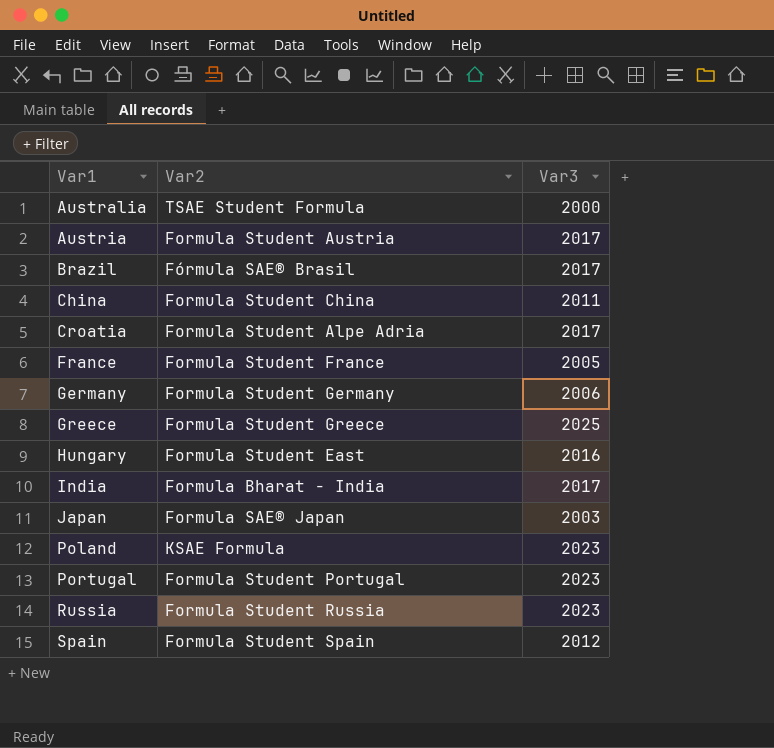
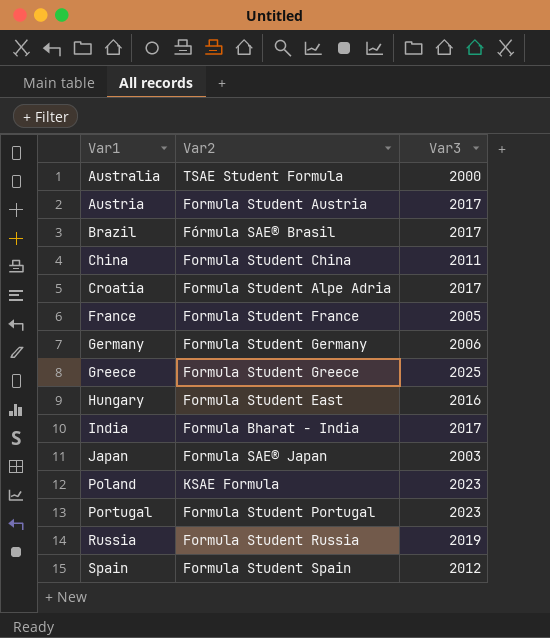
Russia | Var3: 2023 -> 2019

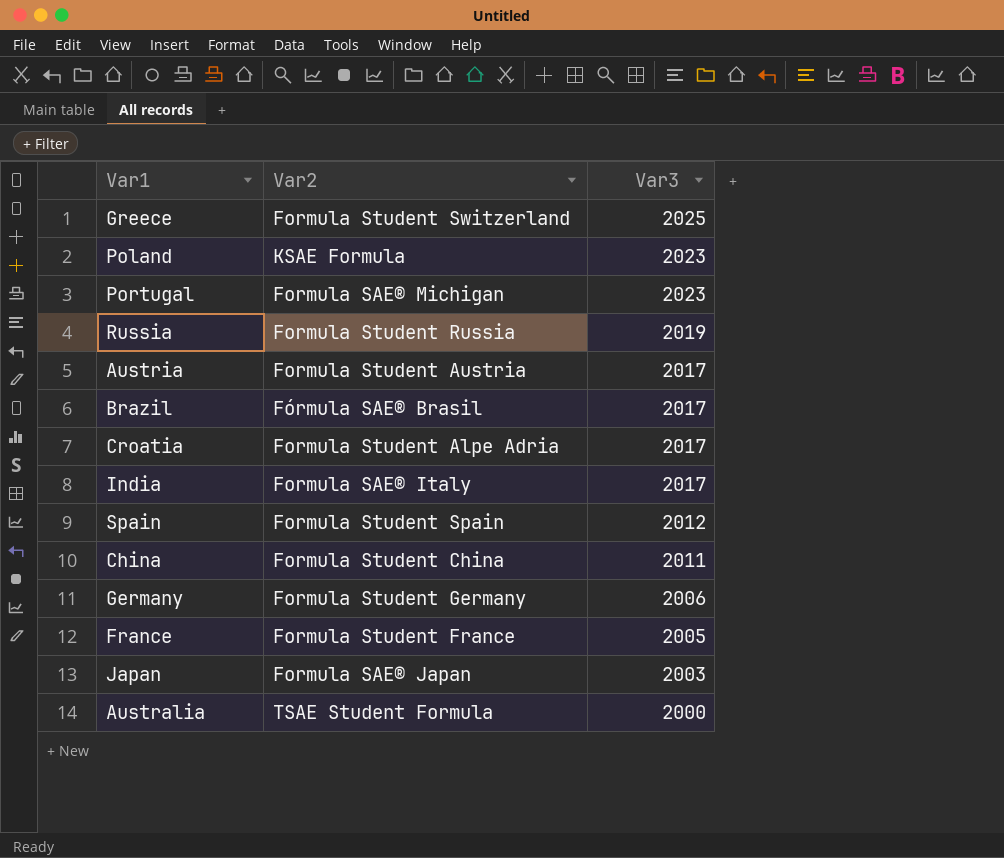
row order: Var1 ascending -> Var3 descending
row Hungary: Formula Student East | 2016 -> none
Greece | Var2: Formula Student Greece -> Formula Student Switzerland
Portugal | Var2: Formula Student Portugal -> Formula SAE® Michigan
India | Var2: Formula Bharat - India -> Formula SAE® Italy

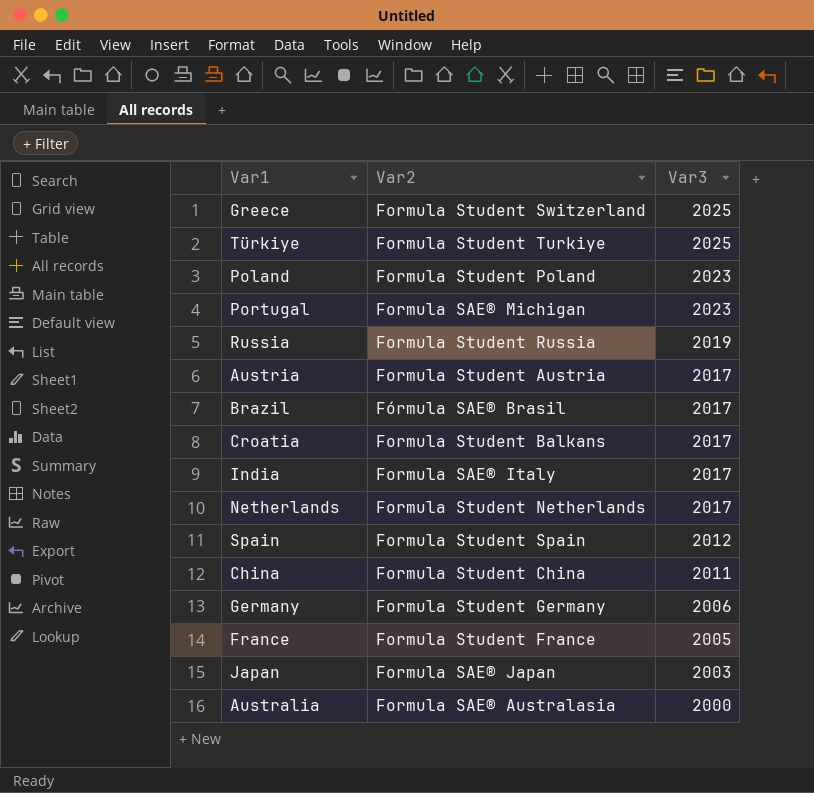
row Türkiye: none -> Formula Student Turkiye | 2025
Poland | Var2: KSAE Formula -> Formula Student Poland
Croatia | Var2: Formula Student Alpe Adria -> Formula Student Balkans
row Netherlands: none -> Formula Student Netherlands | 2017
Australia | Var2: TSAE Student Formula -> Formula SAE® Australasia

